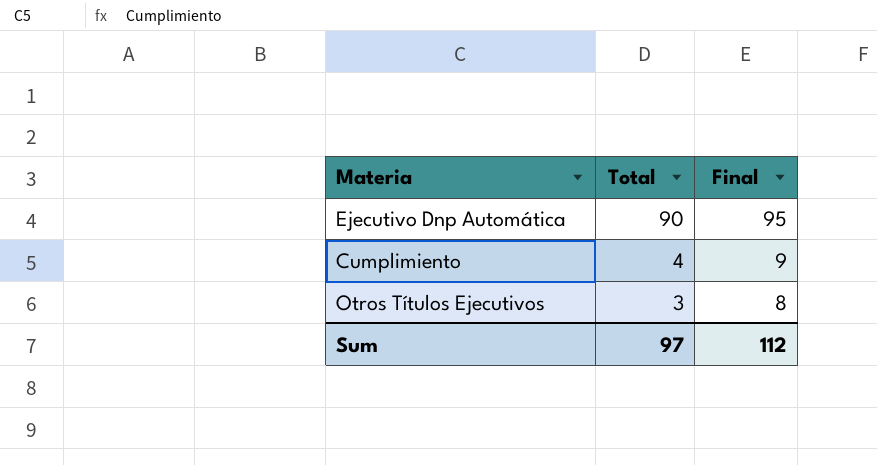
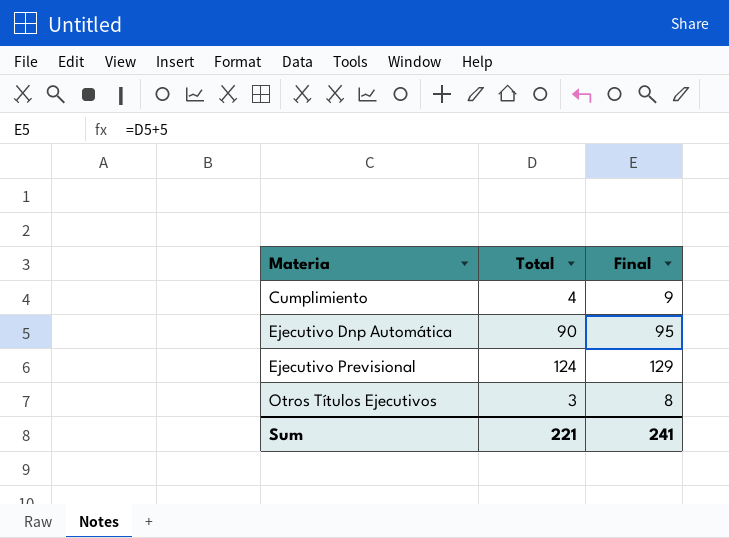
row order: Total descending -> Materia ascending
row Ejecutivo Previsional: none -> 124 | 129
Sum | Total: 97 -> 221
Sum | Final: 112 -> 241

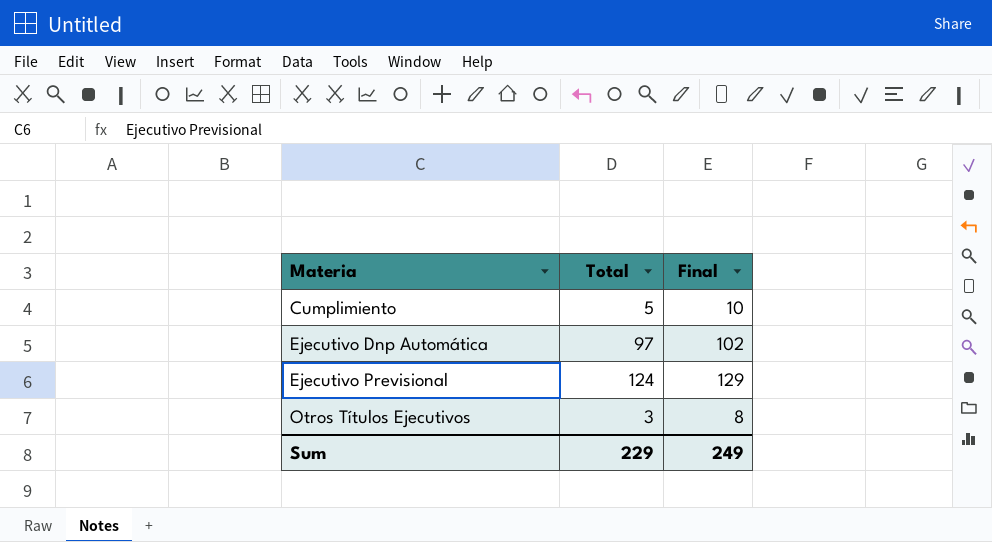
Cumplimiento | Total: 4 -> 5
Cumplimiento | Final: 9 -> 10
Ejecutivo Dnp Automática | Total: 90 -> 97
Ejecutivo Dnp Automática | Final: 95 -> 102
Sum | Total: 221 -> 229
Sum | Final: 241 -> 249

